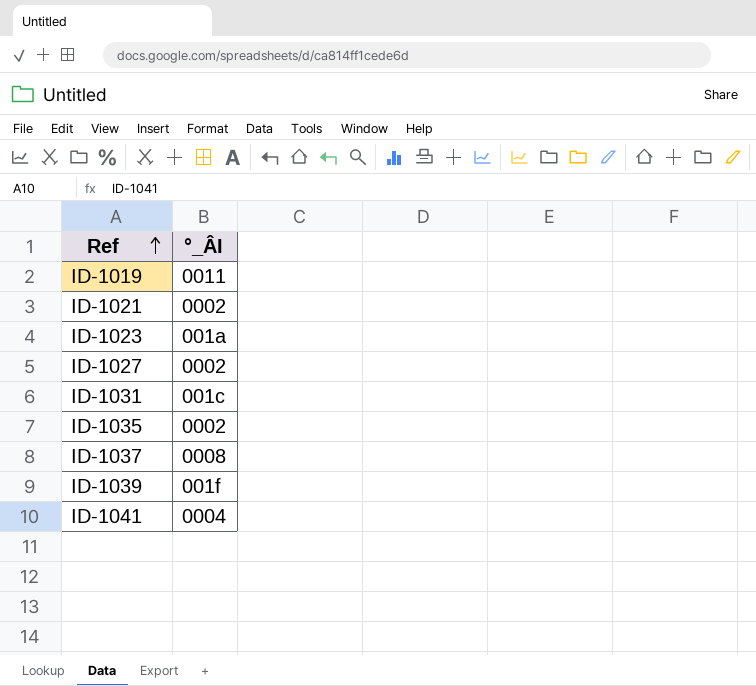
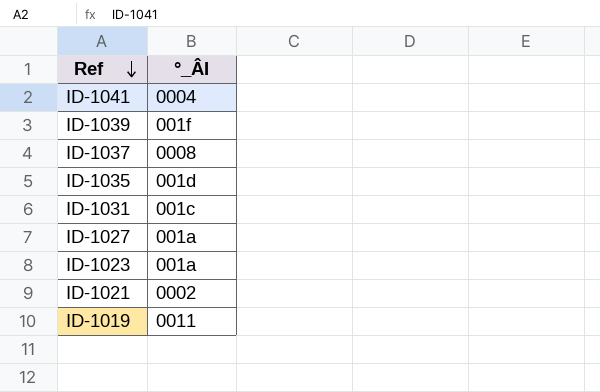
row order: Ref ascending -> Ref descending
ID-1035 | °_ÂI: 0002 -> 001d
ID-1027 | °_ÂI: 0002 -> 001a

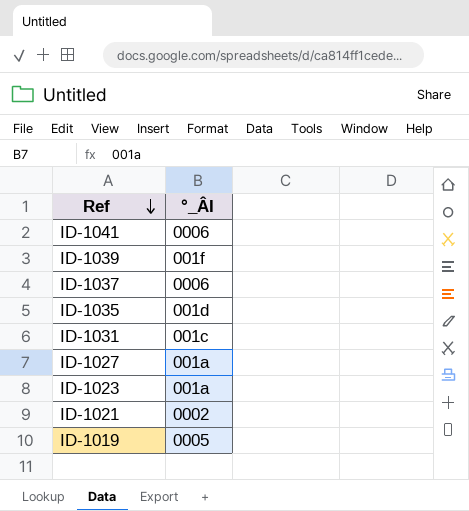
ID-1041 | °_ÂI: 0004 -> 0006
ID-1037 | °_ÂI: 0008 -> 0006
ID-1019 | °_ÂI: 0011 -> 0005

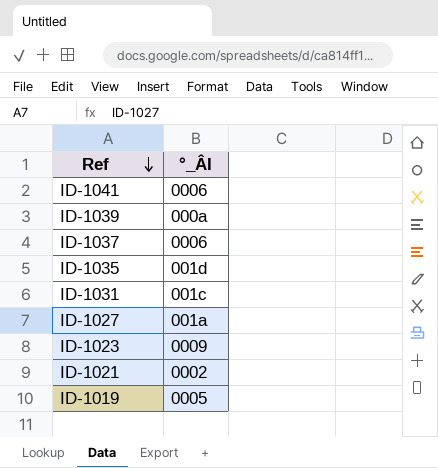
ID-1039 | °_ÂI: 001f -> 000a
ID-1023 | °_ÂI: 001a -> 0009

